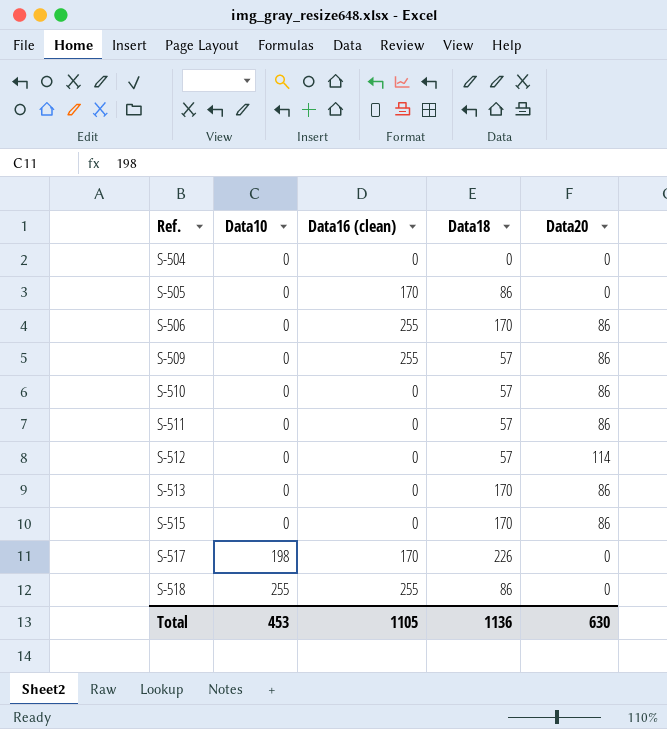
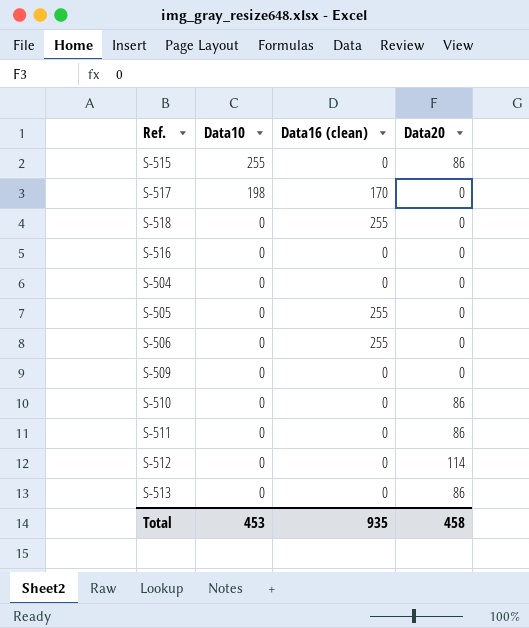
row order: Ref. ascending -> Data10 descending
column Data18 | position: 4 -> none
S-515 | Data10: 0 -> 255
S-518 | Data10: 255 -> 0
row S-516: none -> 0 | 0 | 0
S-505 | Data16 (clean): 170 -> 255
S-506 | Data20: 86 -> 0
S-509 | Data16 (clean): 255 -> 0
S-509 | Data20: 86 -> 0
Total | Data16 (clean): 1105 -> 935
Total | Data20: 630 -> 458

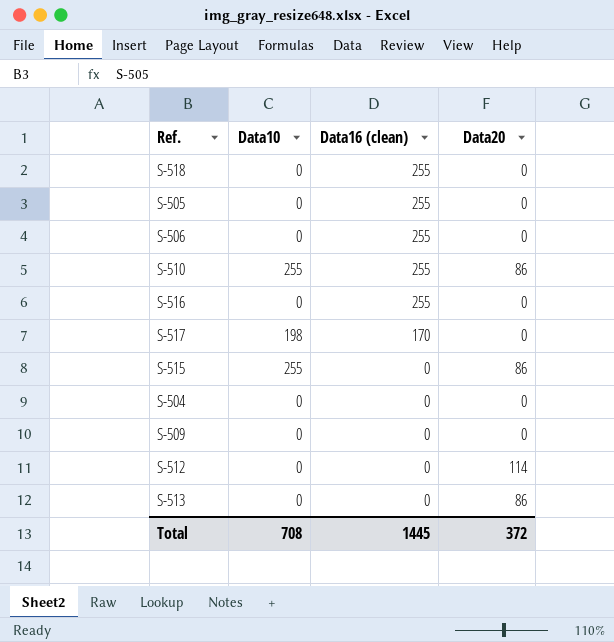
row order: Data10 descending -> Data16 (clean) descending
row S-511: 0 | 0 | 86 -> none
S-510 | Data10: 0 -> 255
S-510 | Data16 (clean): 0 -> 255
S-516 | Data16 (clean): 0 -> 255
Total | Data10: 453 -> 708
Total | Data16 (clean): 935 -> 1445
Total | Data20: 458 -> 372

